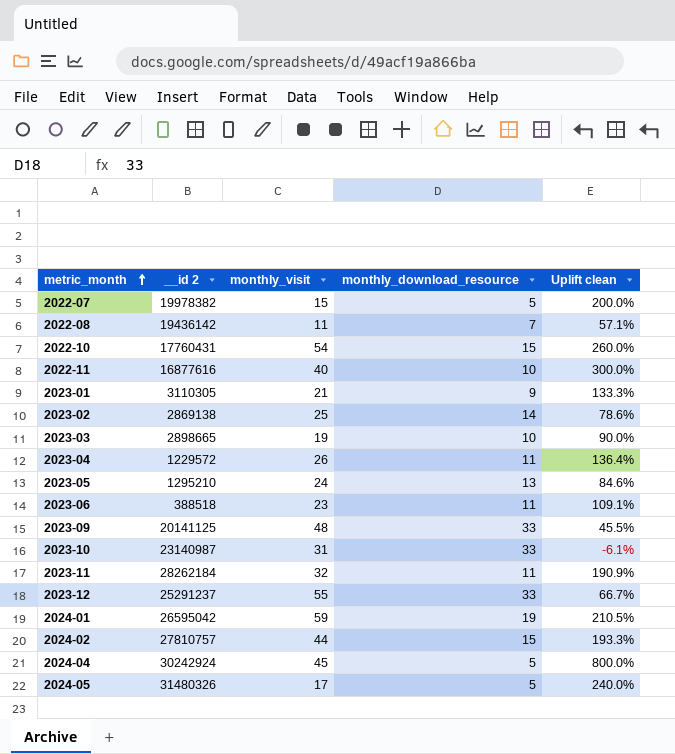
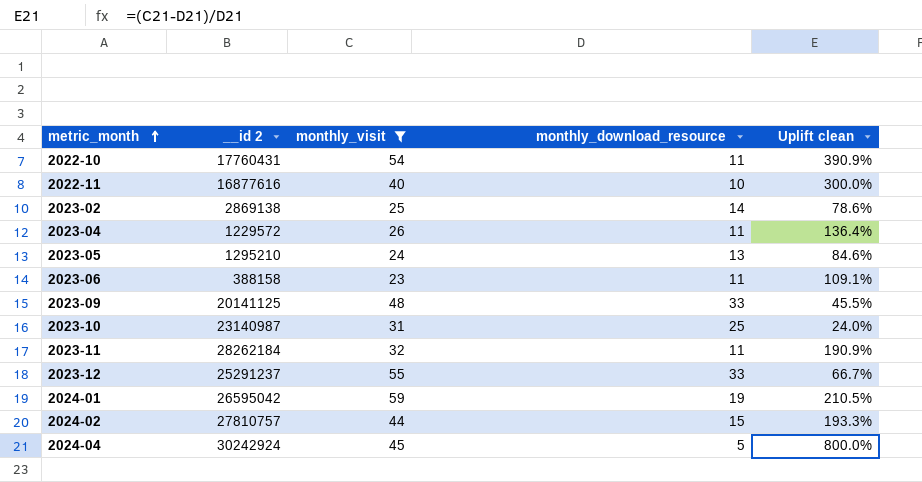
filter: none -> monthly_visit >= 23
2022-10 | monthly_download_resource: 15 -> 11
2022-10 | Uplift clean: 260.0% -> 390.9%
2023-06 | __id 2: 388518 -> 388158
2023-10 | monthly_download_resource: 33 -> 25
2023-10 | Uplift clean: -6.1% -> 24.0%

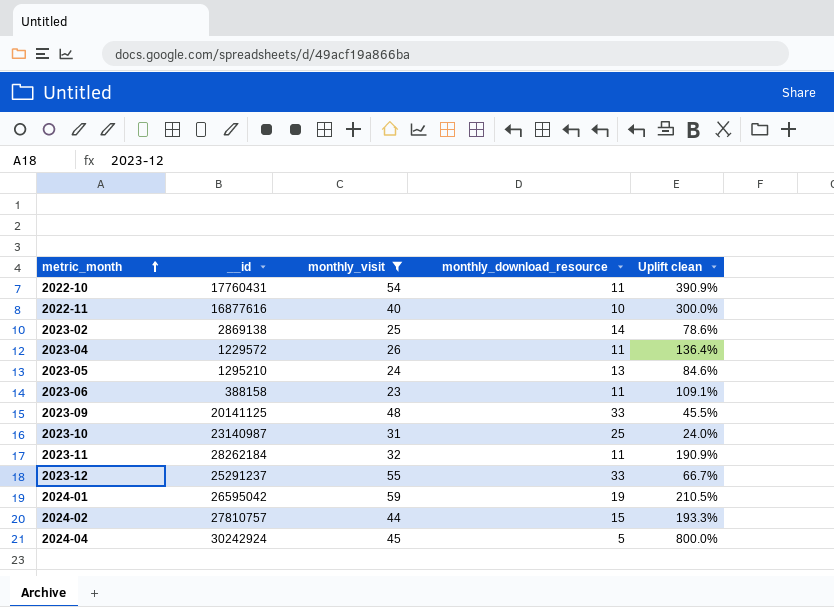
column name: __id 2 -> __id

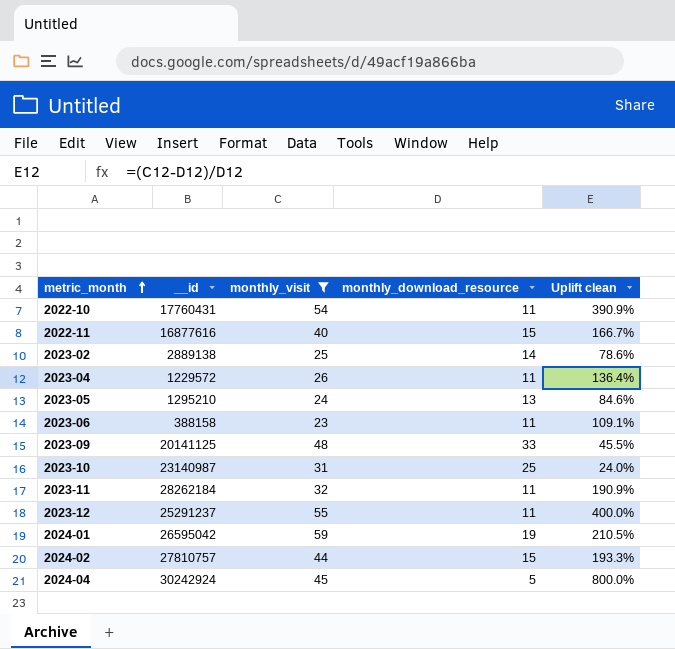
2022-11 | monthly_download_resource: 10 -> 15
2022-11 | Uplift clean: 300.0% -> 166.7%
2023-02 | __id: 2869138 -> 2889138
2023-12 | monthly_download_resource: 33 -> 11
2023-12 | Uplift clean: 66.7% -> 400.0%

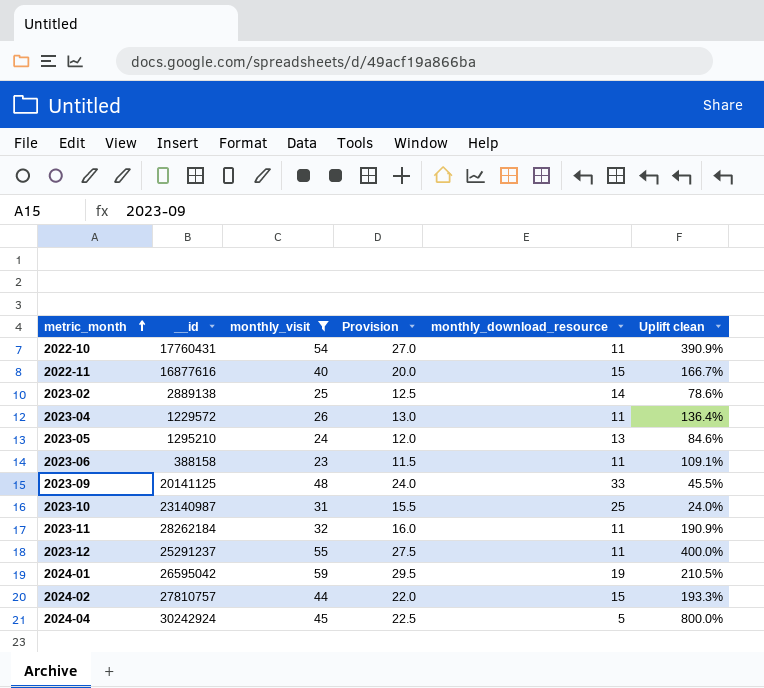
column Provision | formula: none -> [monthly_visit] * 0.5

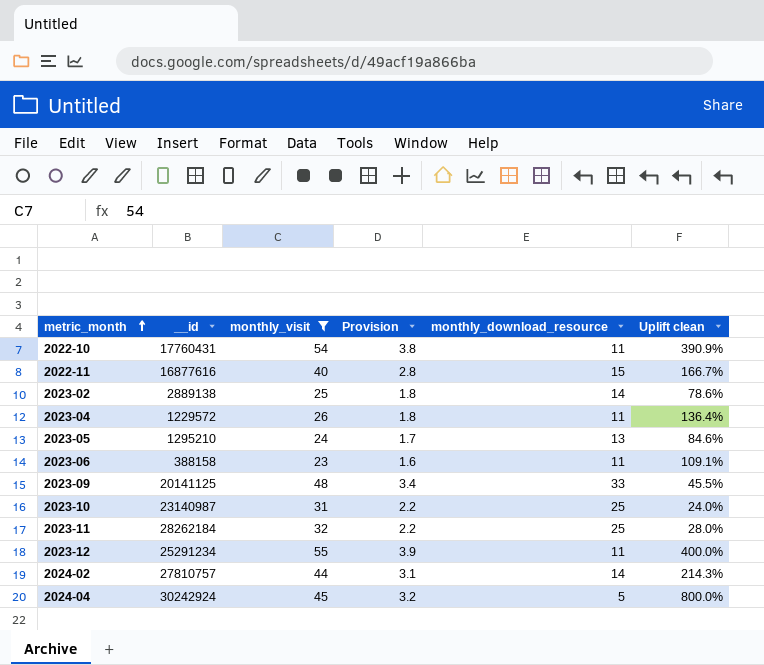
column Provision | formula: [monthly_visit] * 0.5 -> [monthly_visit] * 0.07
row 2024-01: 26595042 | 59 | 29.5 | 19 | 210.5% -> none
2023-11 | monthly_download_resource: 11 -> 25
2023-11 | Uplift clean: 190.9% -> 28.0%
2023-12 | __id: 25291237 -> 25291234
2024-02 | monthly_download_resource: 15 -> 14
2024-02 | Uplift clean: 193.3% -> 214.3%

